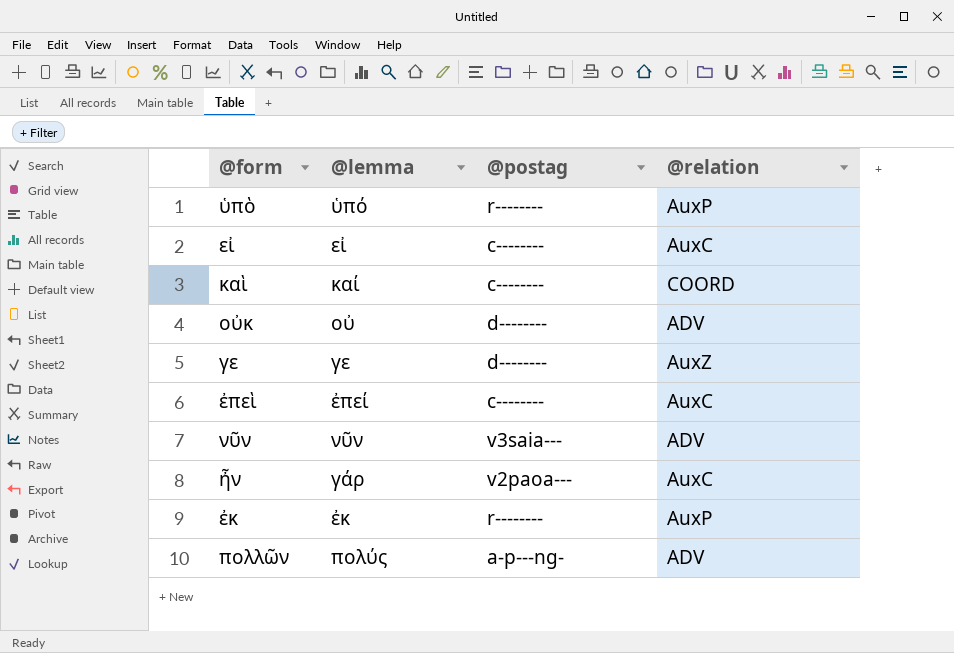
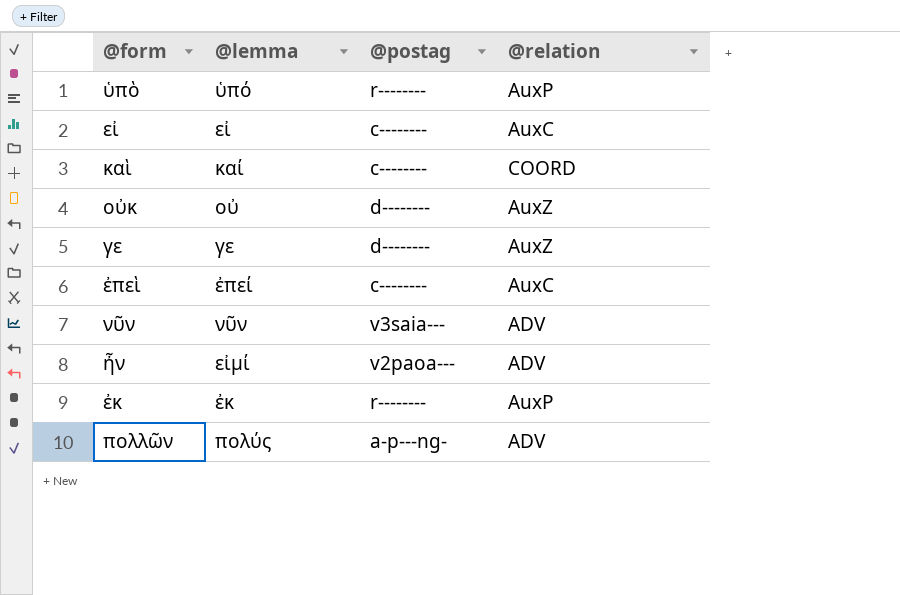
οὐκ | @relation: ADV -> AuxZ
ἦν | @lemma: γάρ -> εἰμί
ἦν | @relation: AuxC -> ADV

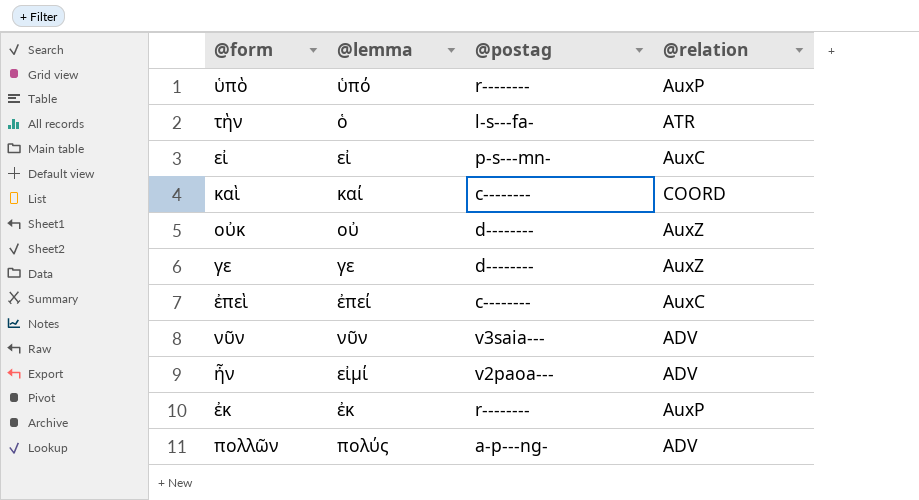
row τὴν: none -> ὁ | l-s---fa- | ATR
εἰ | @postag: c-------- -> p-s---mn-

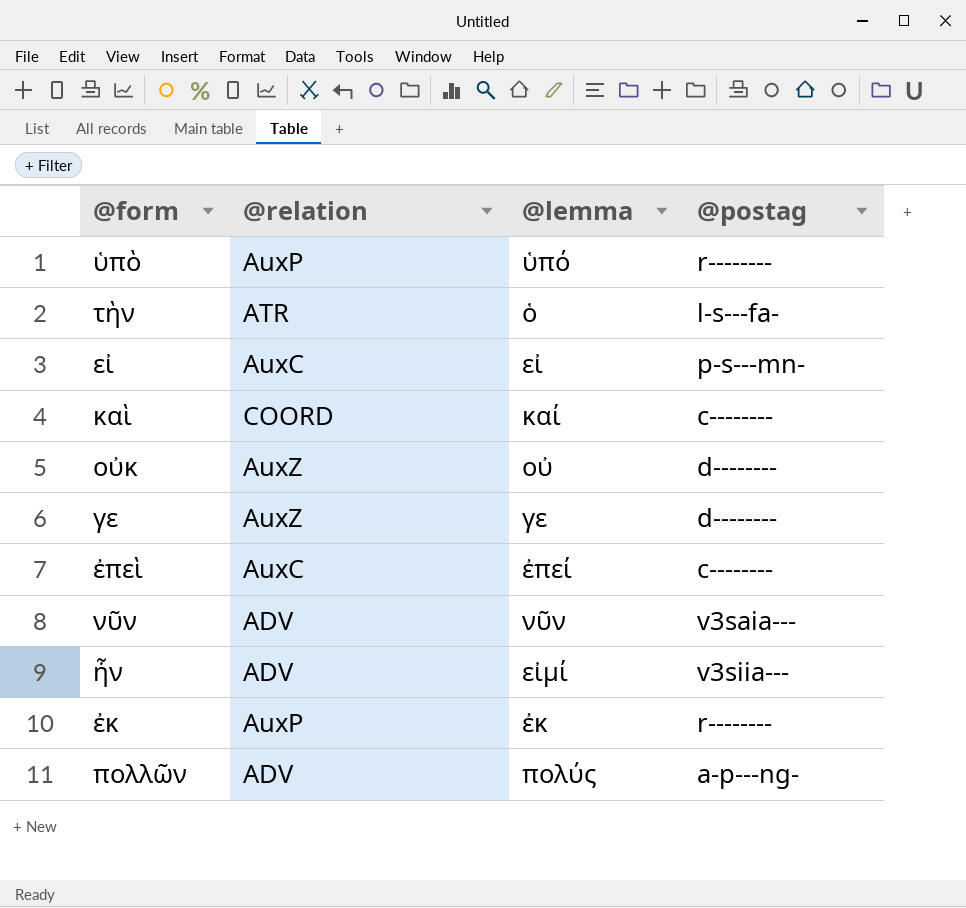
column @relation | position: 4 -> 2
ἦν | @postag: v2paoa--- -> v3siia---

